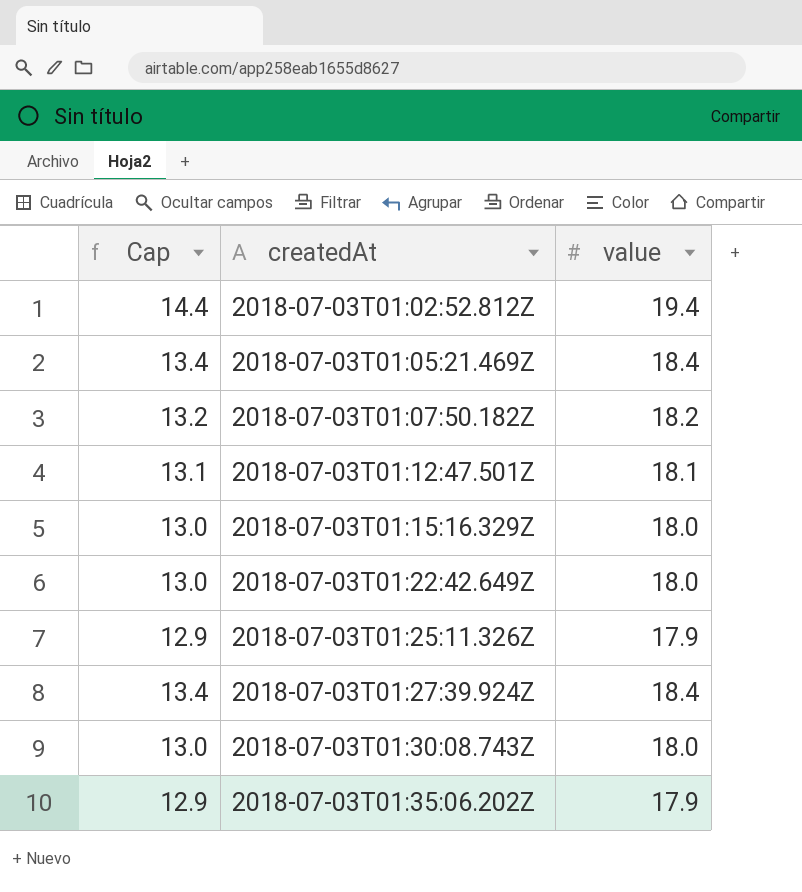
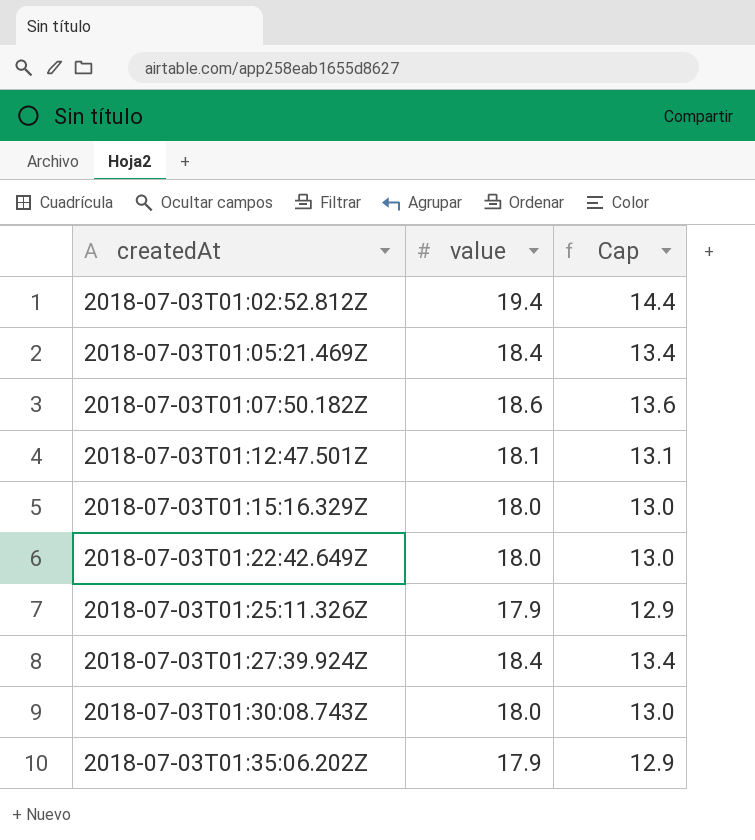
column Cap | position: 1 -> 3
2018-07-03T01:07:50.182Z | value: 18.2 -> 18.6
2018-07-03T01:07:50.182Z | Cap: 13.2 -> 13.6

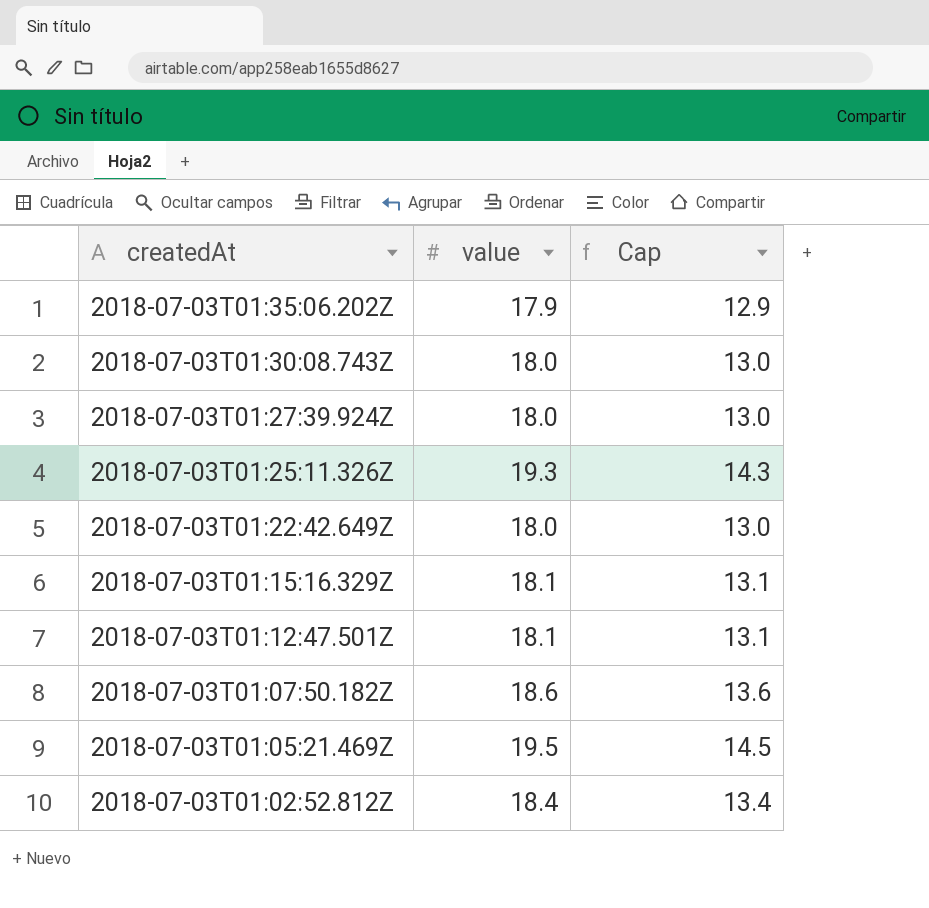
row order: createdAt ascending -> createdAt descending
2018-07-03T01:27:39.924Z | value: 18.4 -> 18.0
2018-07-03T01:27:39.924Z | Cap: 13.4 -> 13.0
2018-07-03T01:25:11.326Z | value: 17.9 -> 19.3
2018-07-03T01:25:11.326Z | Cap: 12.9 -> 14.3
2018-07-03T01:15:16.329Z | value: 18.0 -> 18.1
2018-07-03T01:15:16.329Z | Cap: 13.0 -> 13.1
2018-07-03T01:05:21.469Z | value: 18.4 -> 19.5
2018-07-03T01:05:21.469Z | Cap: 13.4 -> 14.5
2018-07-03T01:02:52.812Z | value: 19.4 -> 18.4
2018-07-03T01:02:52.812Z | Cap: 14.4 -> 13.4

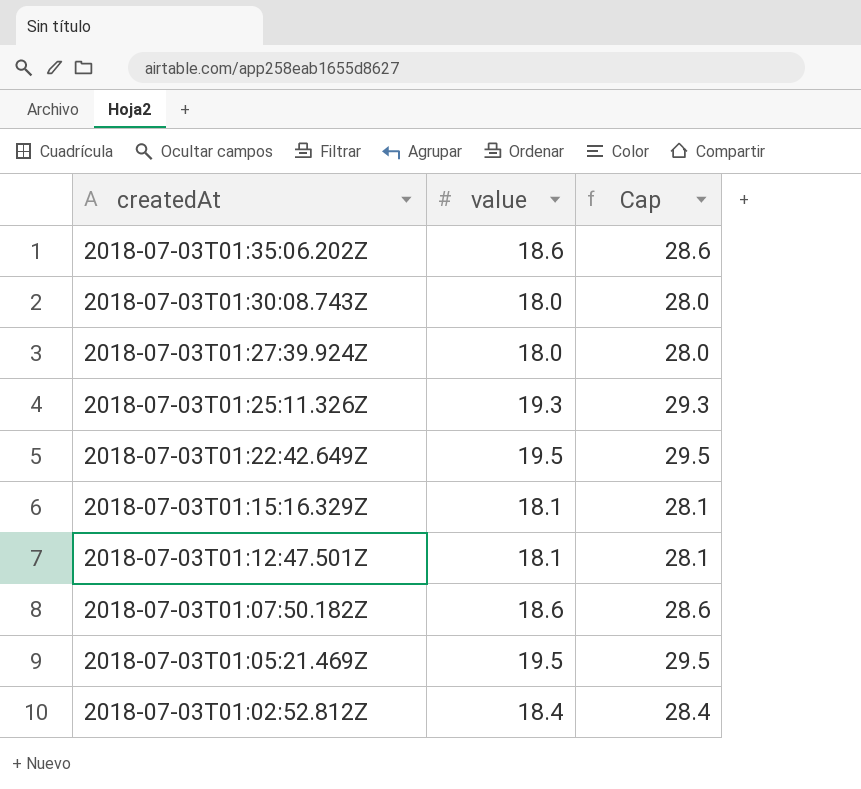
column Cap | formula: [value] - 5 -> [value] + 10
2018-07-03T01:35:06.202Z | value: 17.9 -> 18.6
2018-07-03T01:22:42.649Z | value: 18.0 -> 19.5

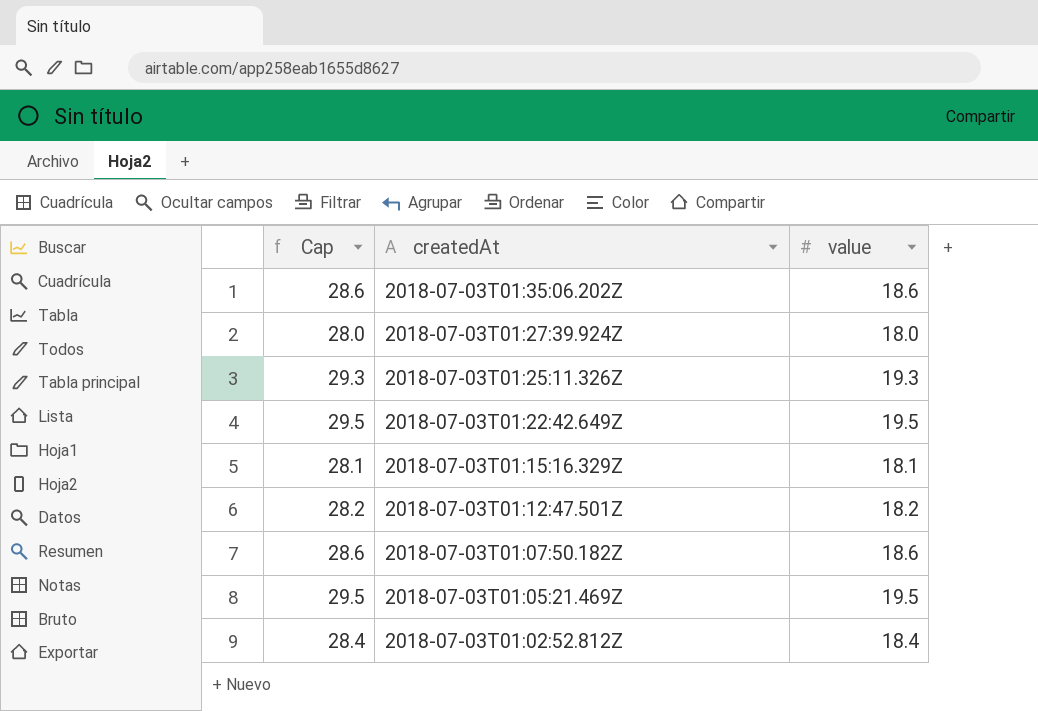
column Cap | position: 3 -> 1
row 2018-07-03T01:30:08.743Z: 18.0 | 28.0 -> none
2018-07-03T01:12:47.501Z | Cap: 28.1 -> 28.2
2018-07-03T01:12:47.501Z | value: 18.1 -> 18.2

